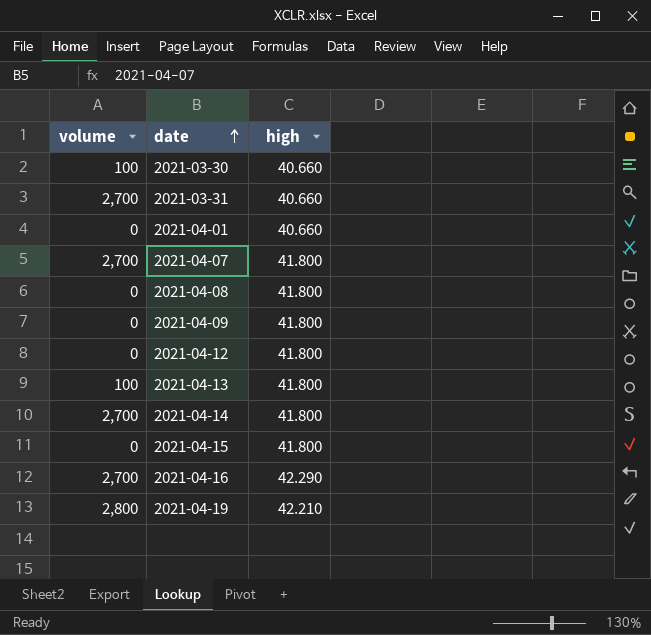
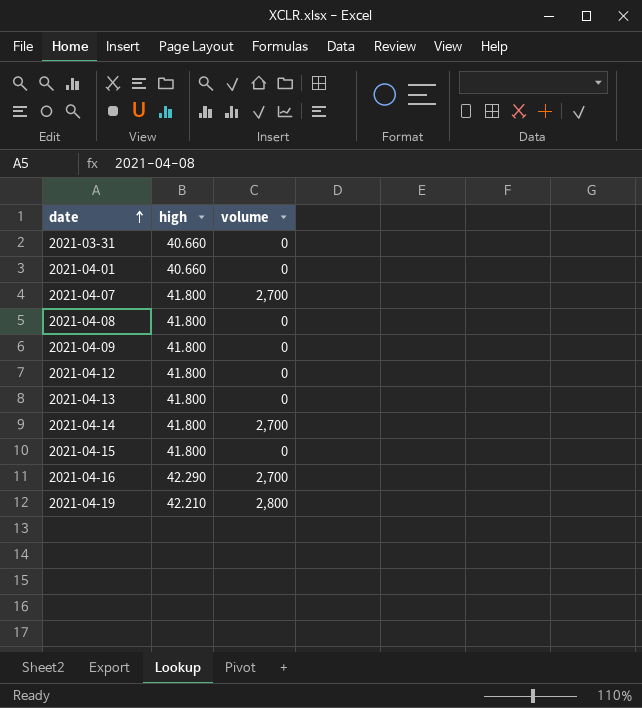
column volume | position: 1 -> 3
row 2021-03-30: 100 | 40.660 -> none
2021-03-31 | volume: 2,700 -> 0
2021-04-13 | volume: 100 -> 0

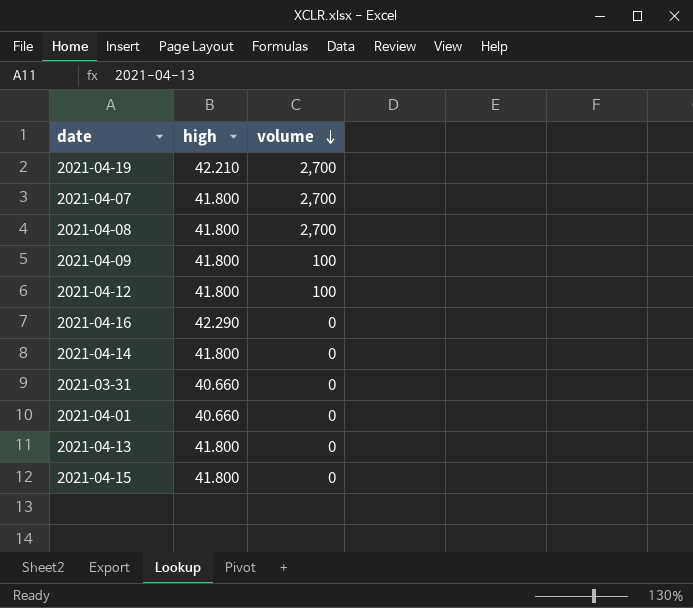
row order: date ascending -> volume descending
2021-04-19 | volume: 2,800 -> 2,700
2021-04-08 | volume: 0 -> 2,700
2021-04-09 | volume: 0 -> 100
2021-04-12 | volume: 0 -> 100
2021-04-16 | volume: 2,700 -> 0
2021-04-14 | volume: 2,700 -> 0

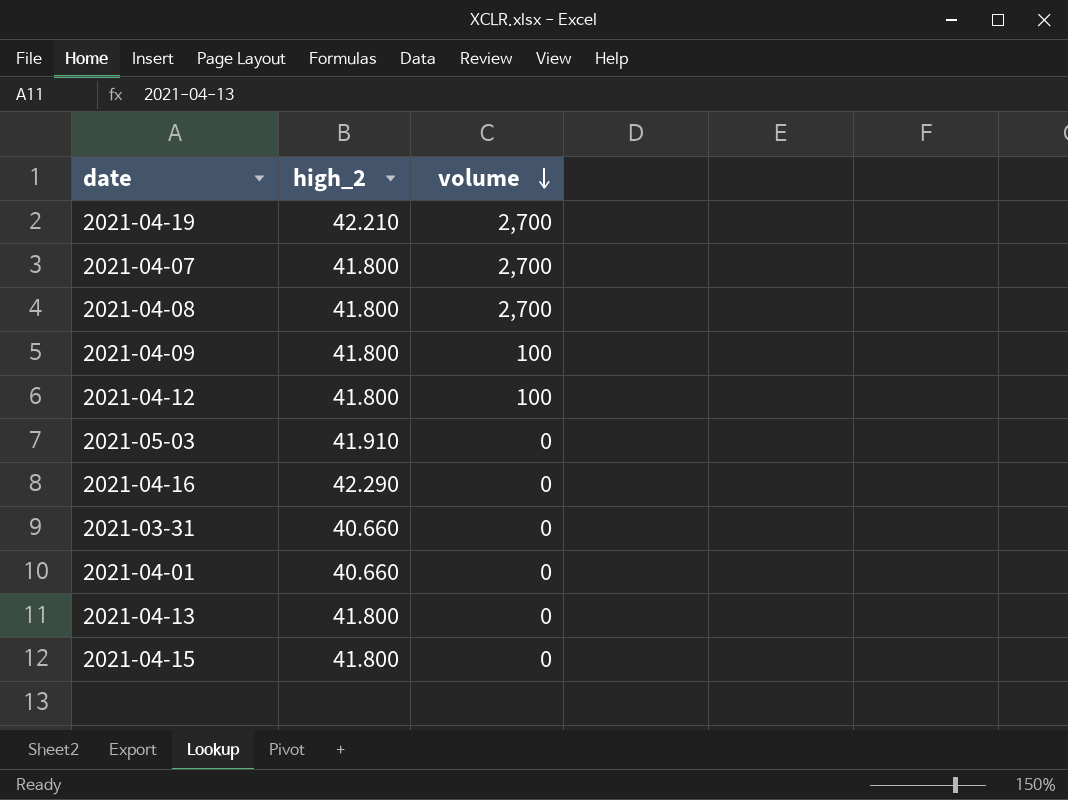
column name: high -> high_2
row 2021-04-14: 41.800 | 0 -> none
row 2021-05-03: none -> 41.910 | 0

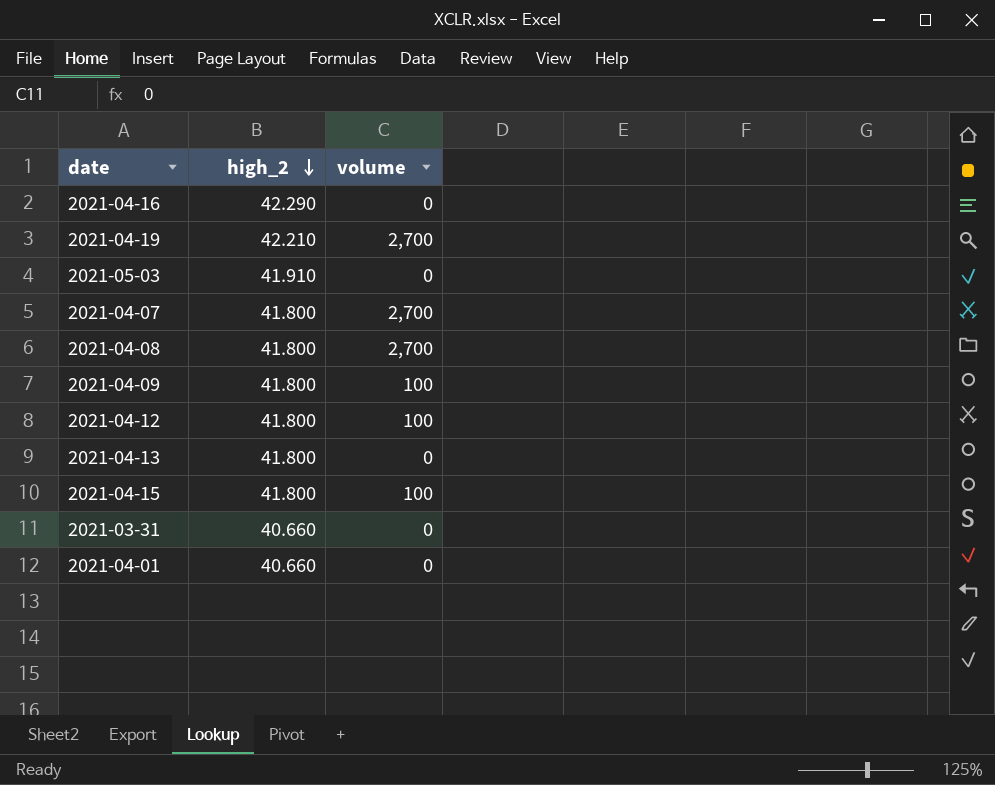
row order: volume descending -> high_2 descending
2021-04-15 | volume: 0 -> 100

